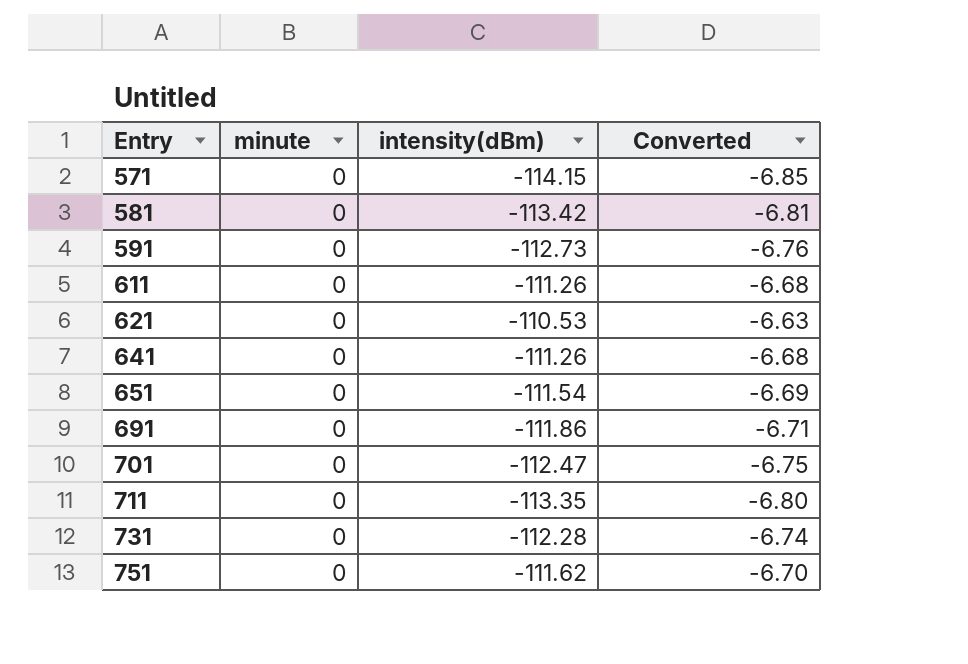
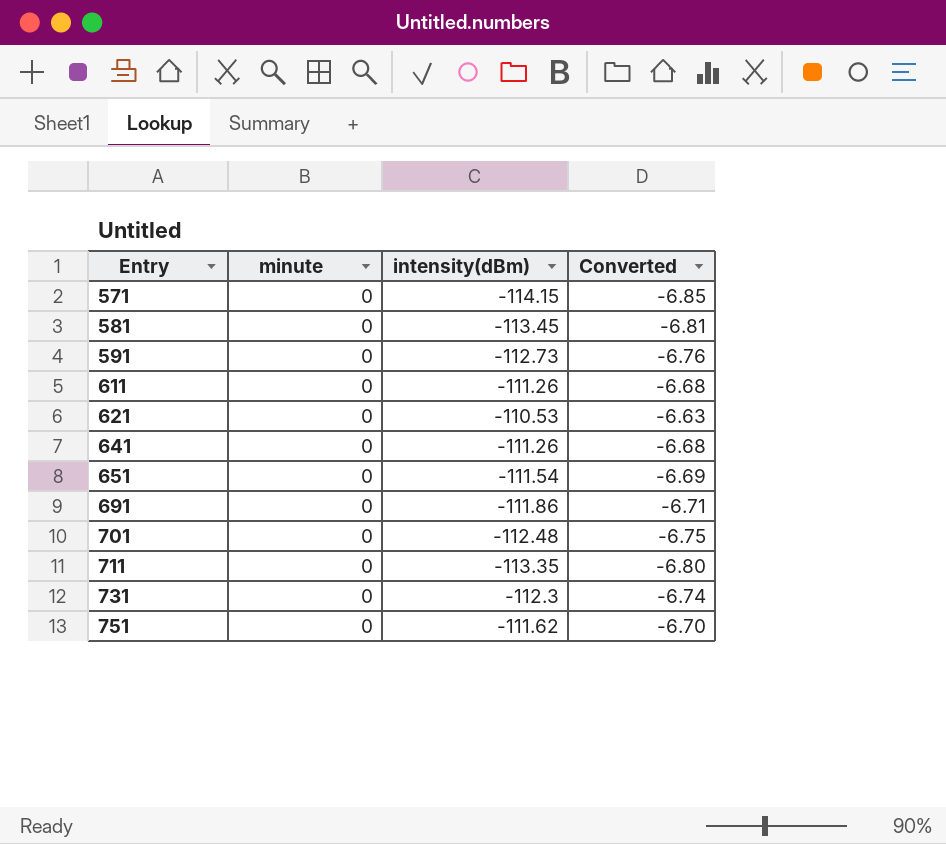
581 | intensity(dBm): -113.42 -> -113.45
701 | intensity(dBm): -112.47 -> -112.48
731 | intensity(dBm): -112.28 -> -112.3

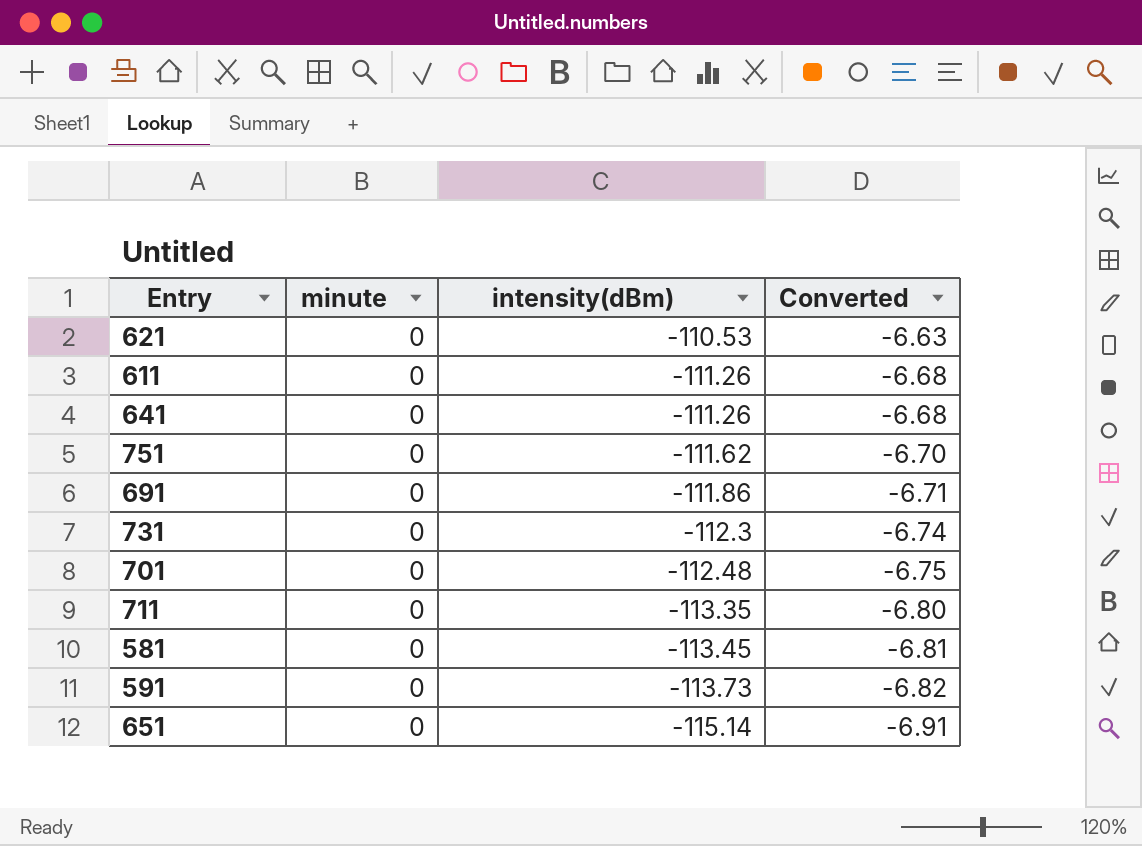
row order: Entry ascending -> intensity(dBm) descending
row 571: 0 | -114.15 | -6.85 -> none
591 | intensity(dBm): -112.73 -> -113.73
591 | Converted: -6.76 -> -6.82
651 | intensity(dBm): -111.54 -> -115.14
651 | Converted: -6.69 -> -6.91

